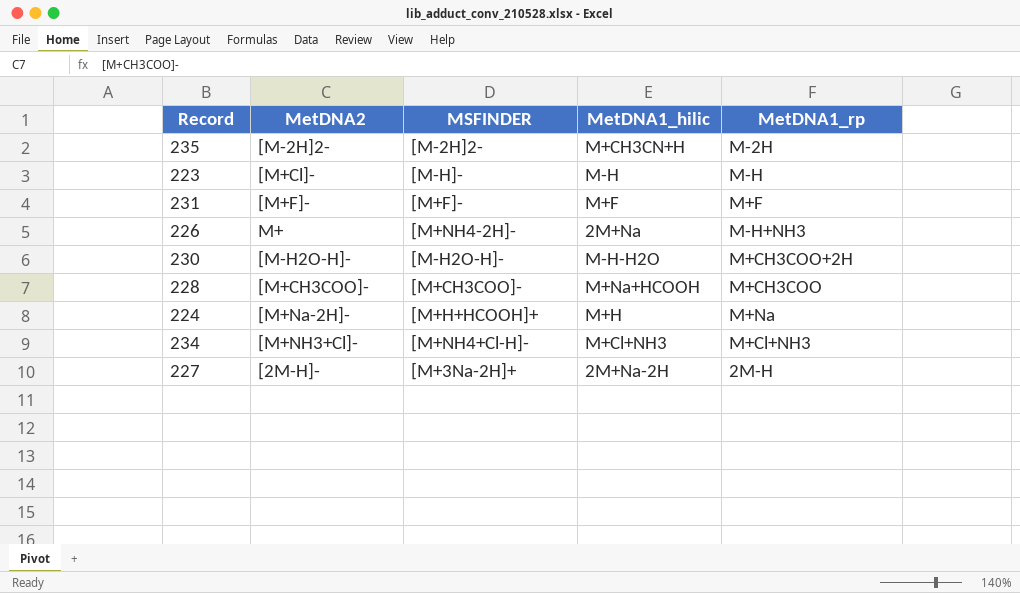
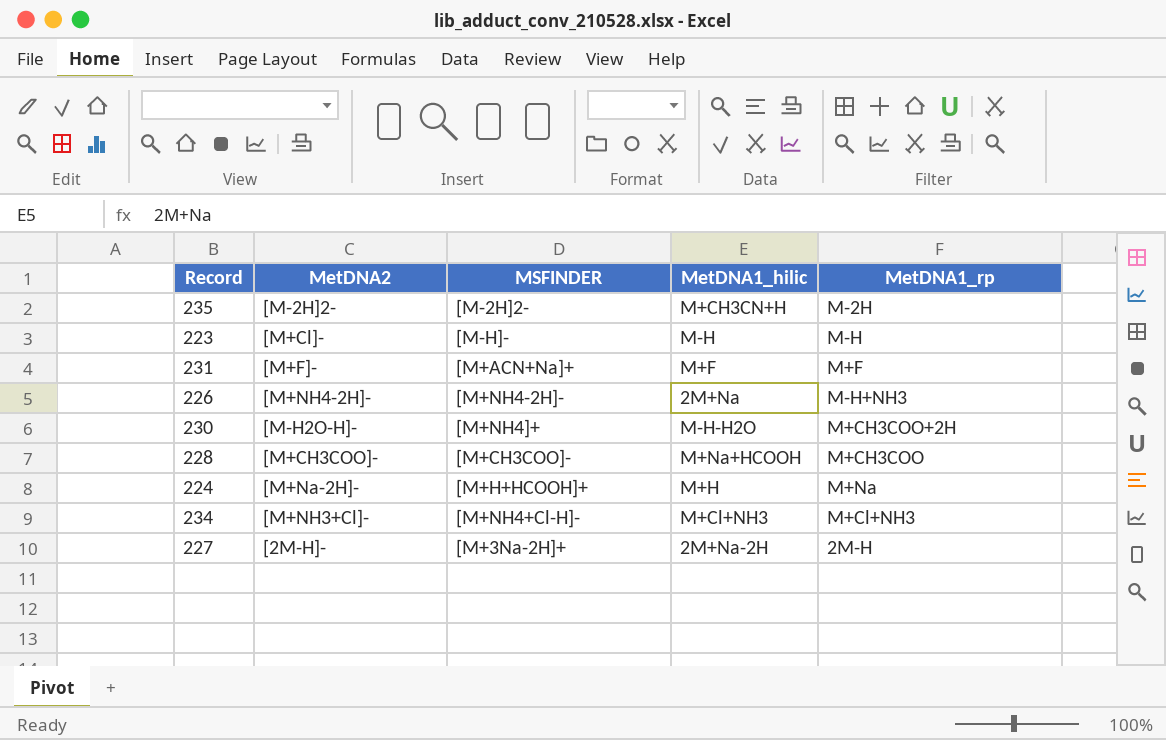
231 | MSFINDER: [M+F]- -> [M+ACN+Na]+
226 | MetDNA2: M+ -> [M+NH4-2H]-
230 | MSFINDER: [M-H2O-H]- -> [M+NH4]+

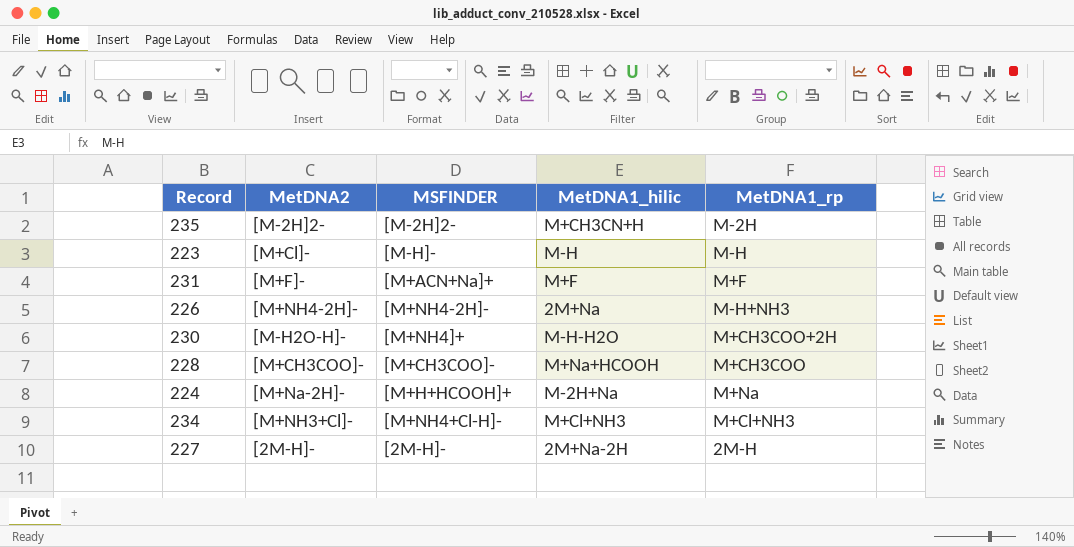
224 | MetDNA1_hilic: M+H -> M-2H+Na
227 | MSFINDER: [M+3Na-2H]+ -> [2M-H]-

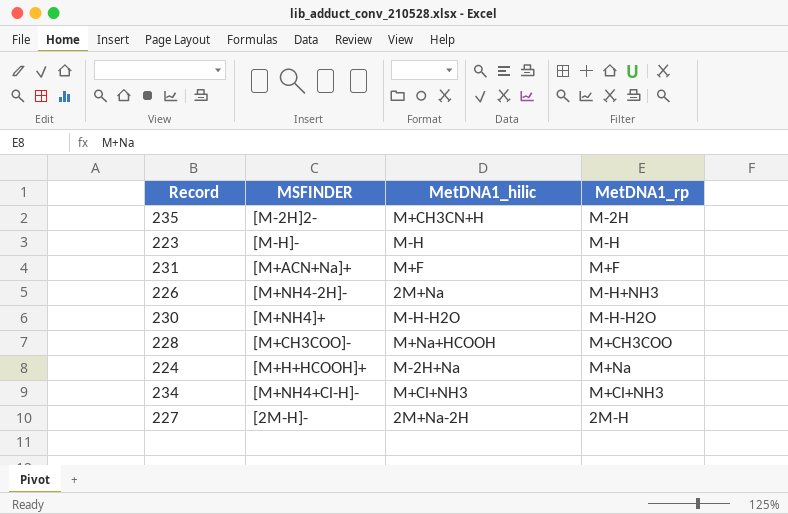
column MetDNA2 | position: 2 -> none
230 | MetDNA1_rp: M+CH3COO+2H -> M-H-H2O

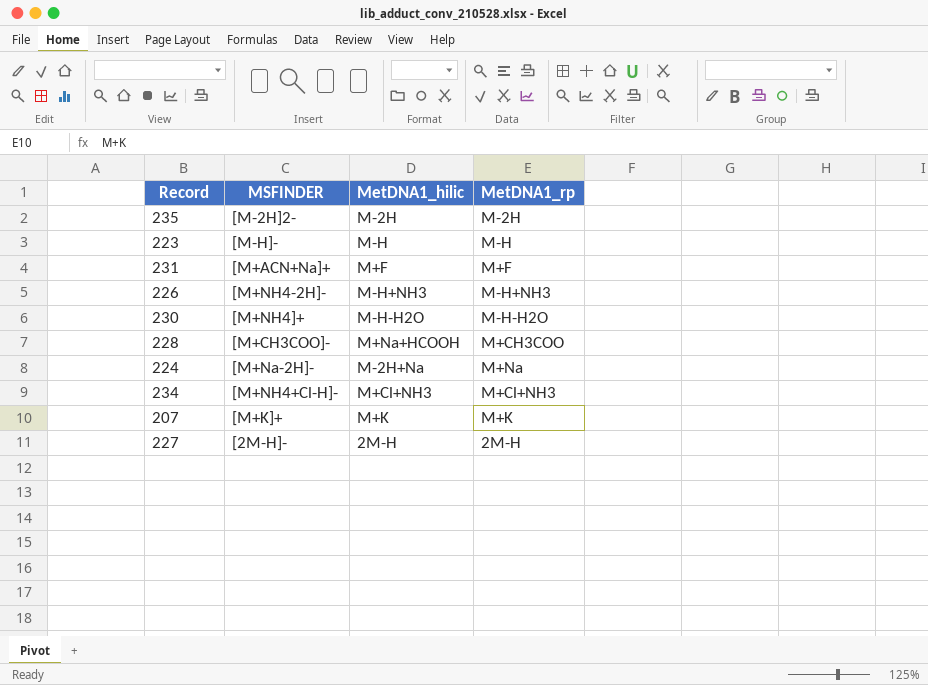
235 | MetDNA1_hilic: M+CH3CN+H -> M-2H
226 | MetDNA1_hilic: 2M+Na -> M-H+NH3
224 | MSFINDER: [M+H+HCOOH]+ -> [M+Na-2H]-
row 207: none -> [M+K]+ | M+K | M+K
227 | MetDNA1_hilic: 2M+Na-2H -> 2M-H

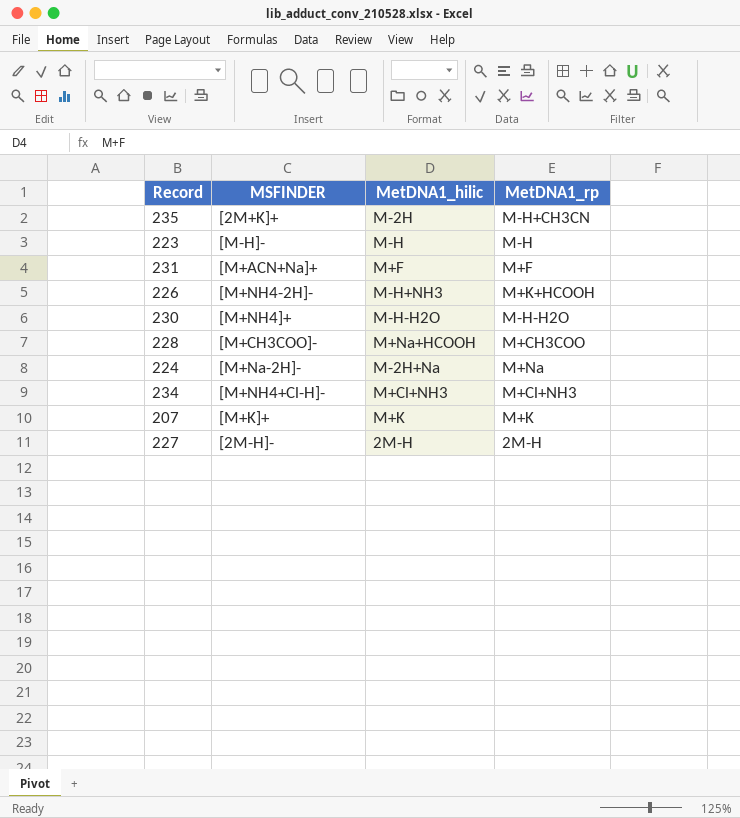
235 | MSFINDER: [M-2H]2- -> [2M+K]+
235 | MetDNA1_rp: M-2H -> M-H+CH3CN
226 | MetDNA1_rp: M-H+NH3 -> M+K+HCOOH

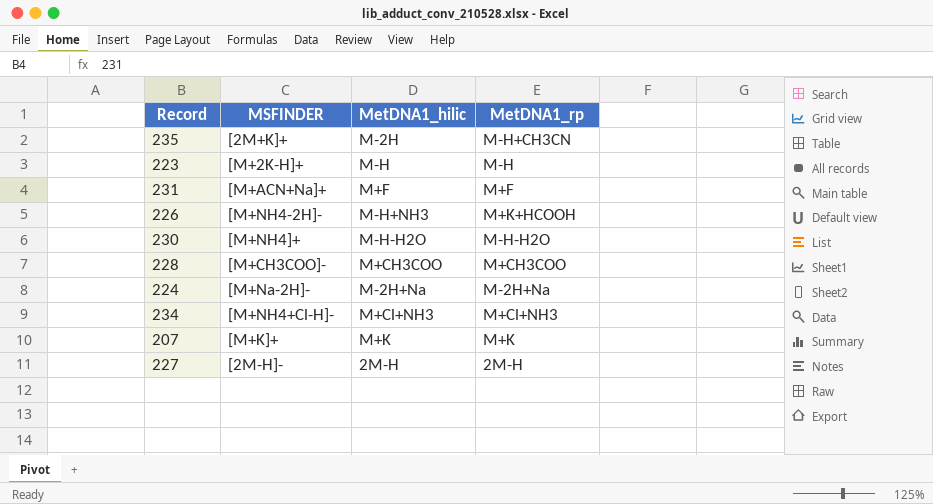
223 | MSFINDER: [M-H]- -> [M+2K-H]+
228 | MetDNA1_hilic: M+Na+HCOOH -> M+CH3COO
224 | MetDNA1_rp: M+Na -> M-2H+Na

